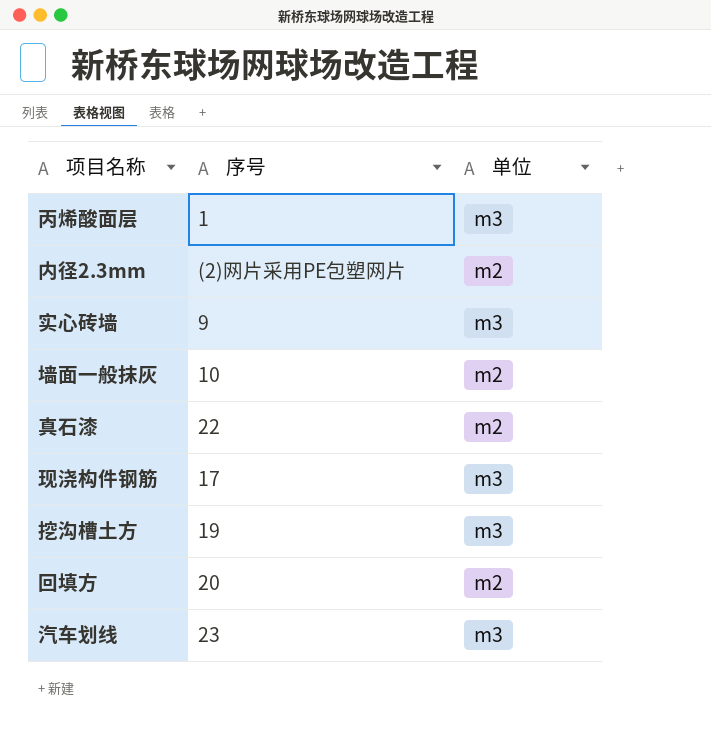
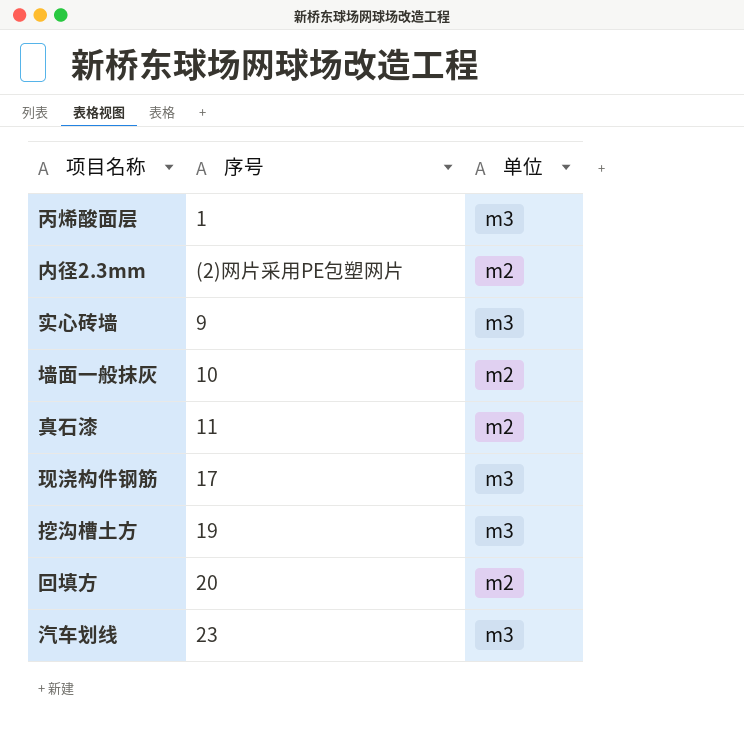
真石漆 | 序号: 22 -> 11

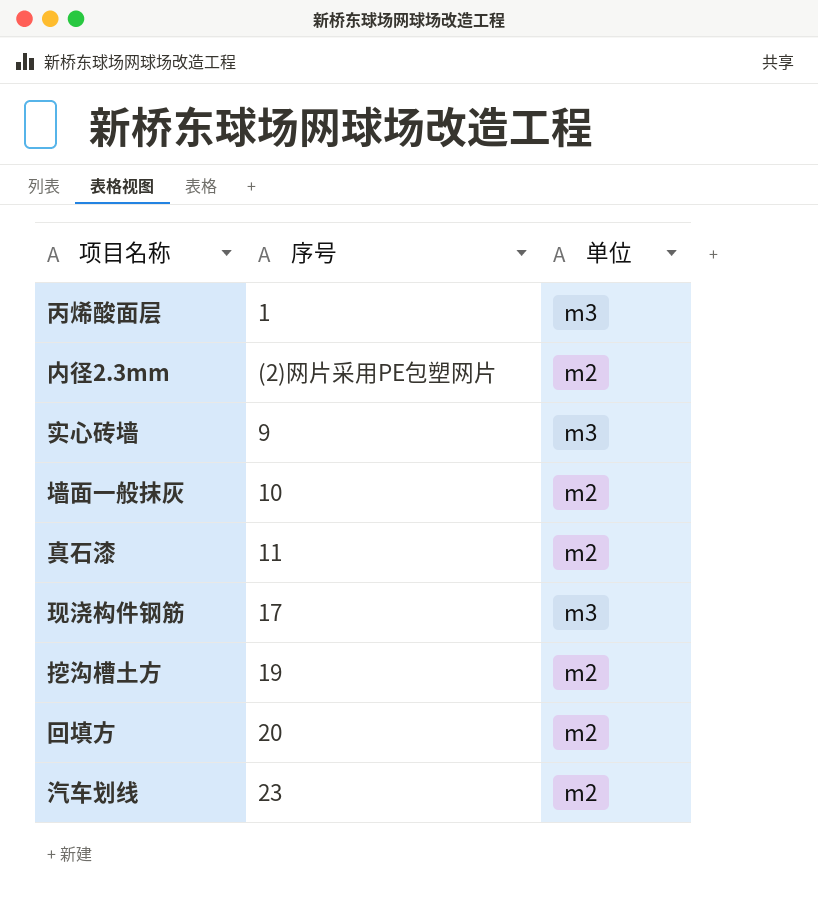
挖沟槽土方 | 单位: m3 -> m2
汽车划线 | 单位: m3 -> m2

